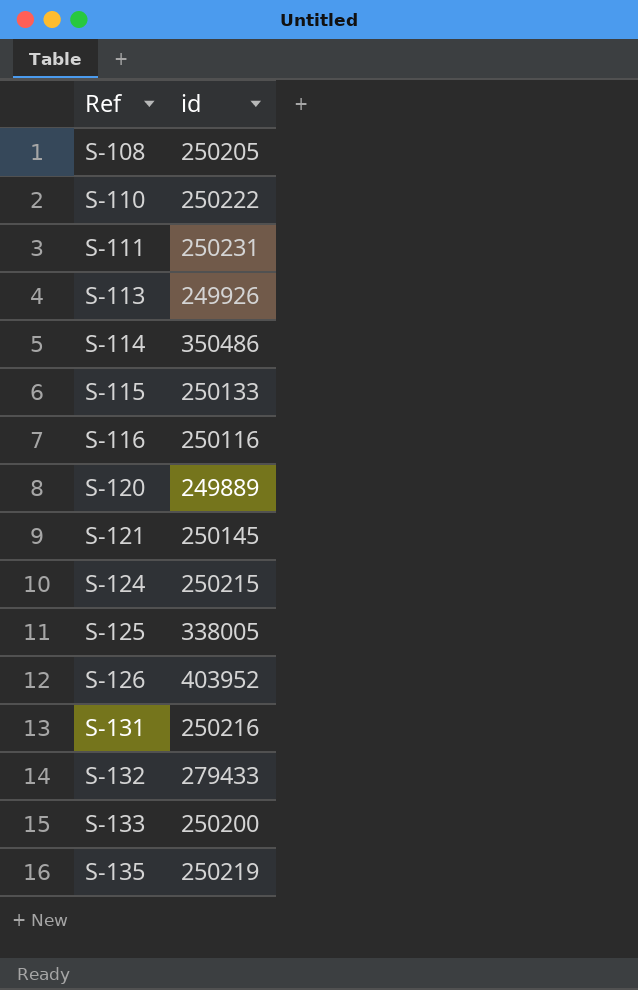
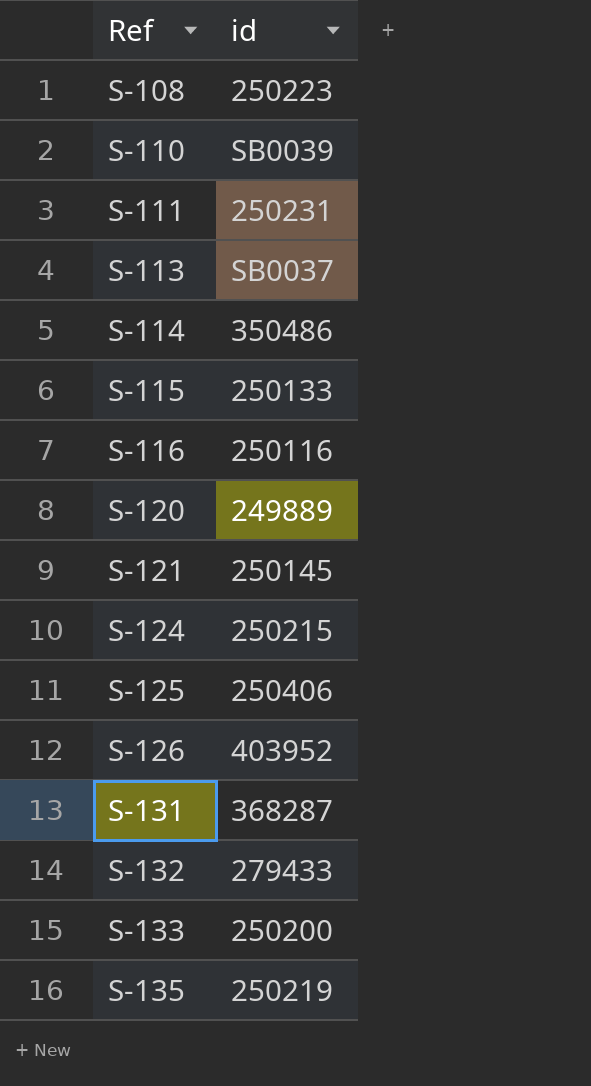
S-108 | id: 250205 -> 250223
S-110 | id: 250222 -> SB0039
S-113 | id: 249926 -> SB0037
S-125 | id: 338005 -> 250406
S-131 | id: 250216 -> 368287

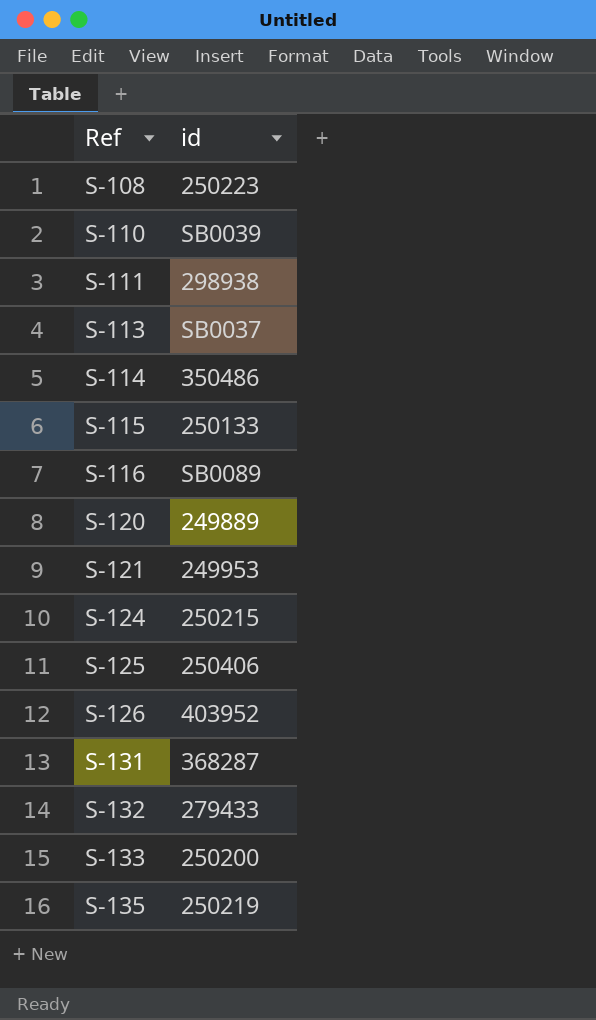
S-111 | id: 250231 -> 298938
S-116 | id: 250116 -> SB0089
S-121 | id: 250145 -> 249953

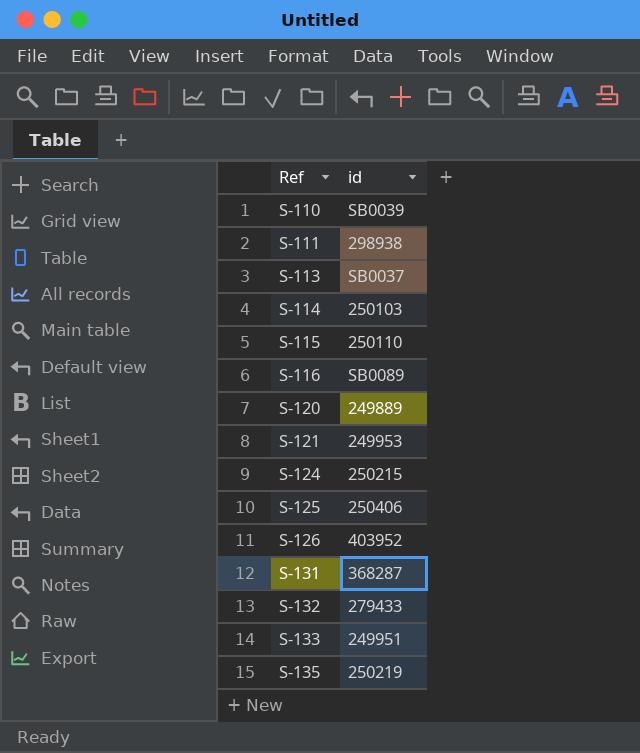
row S-108: 250223 -> none
S-114 | id: 350486 -> 250103
S-115 | id: 250133 -> 250110
S-133 | id: 250200 -> 249951

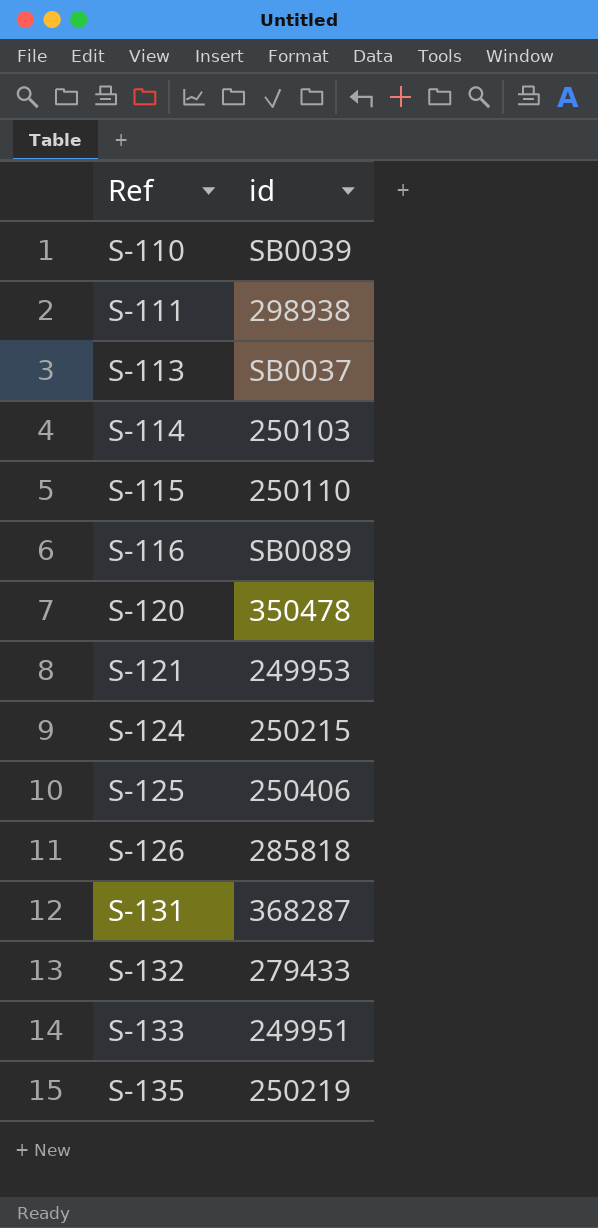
S-120 | id: 249889 -> 350478
S-126 | id: 403952 -> 285818

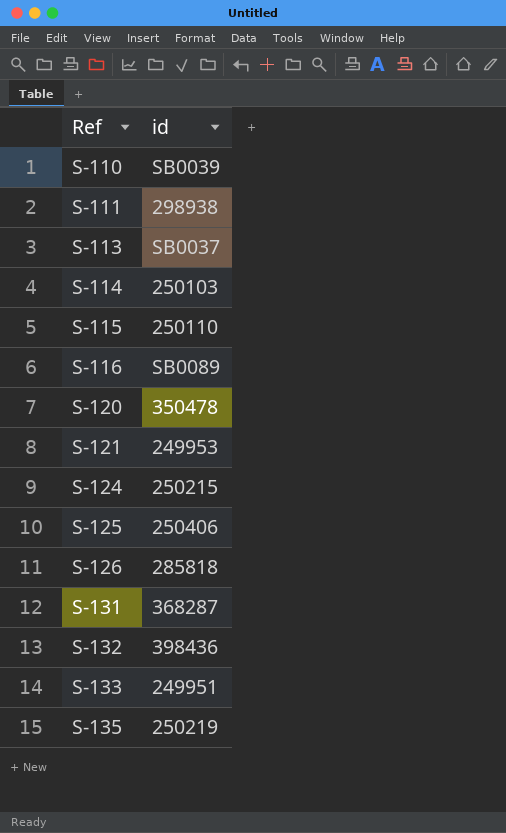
S-132 | id: 279433 -> 398436

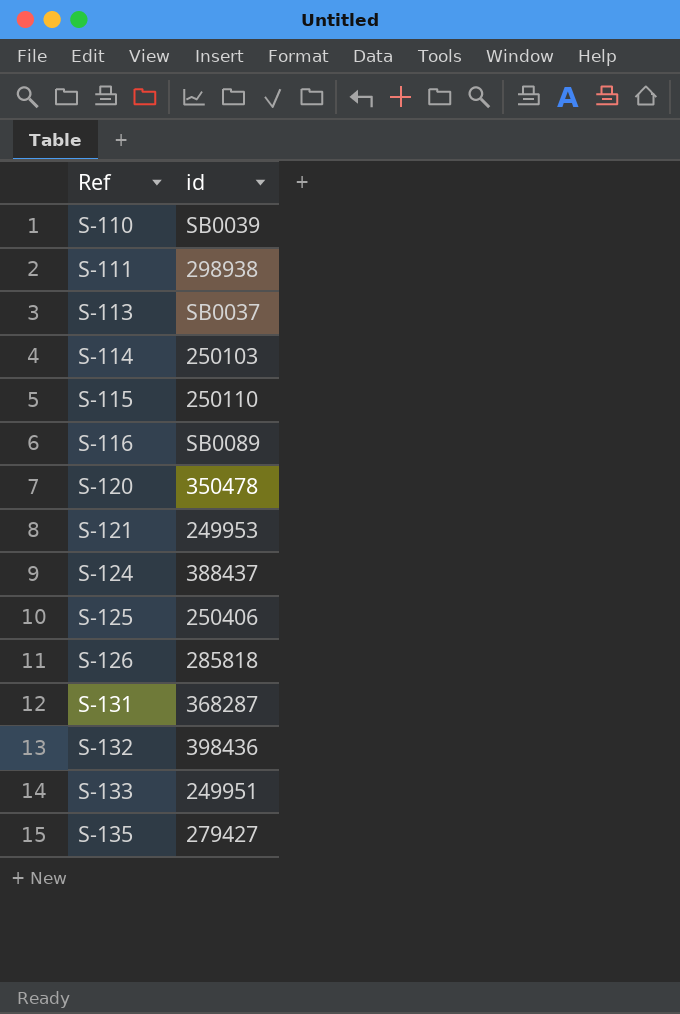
S-124 | id: 250215 -> 388437
S-135 | id: 250219 -> 279427

